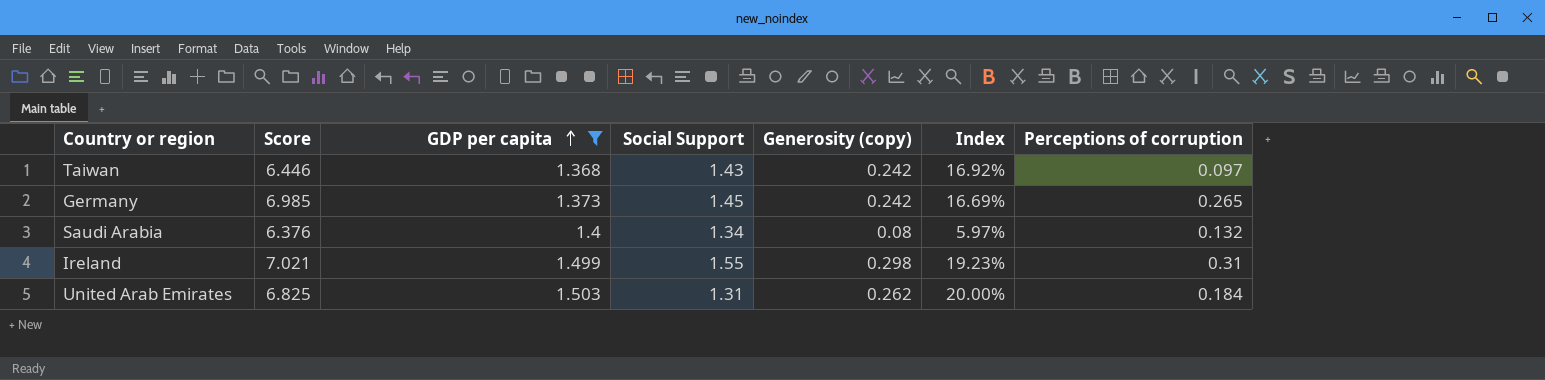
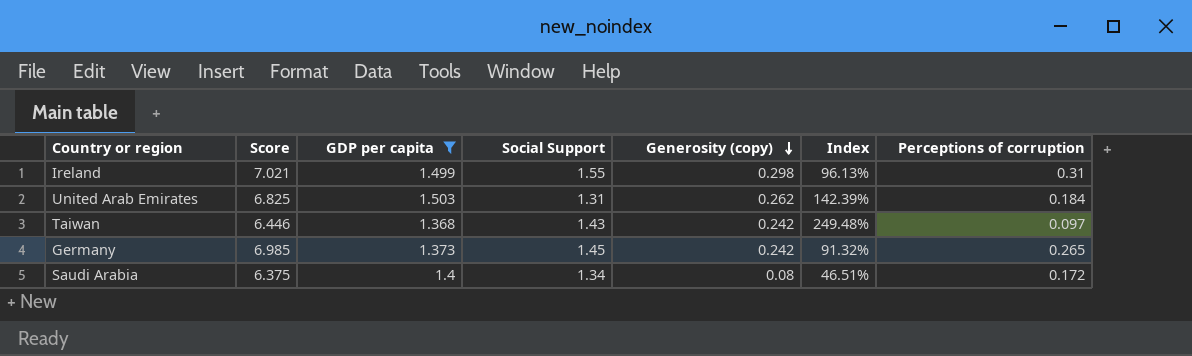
row order: GDP per capita ascending -> Generosity (copy) descending
column Index | formula: [Generosity (copy)] / [Social Support] -> [Generosity (copy)] / [Perceptions of corruption]
Saudi Arabia | Score: 6.376 -> 6.375
Saudi Arabia | Perceptions of corruption: 0.132 -> 0.172

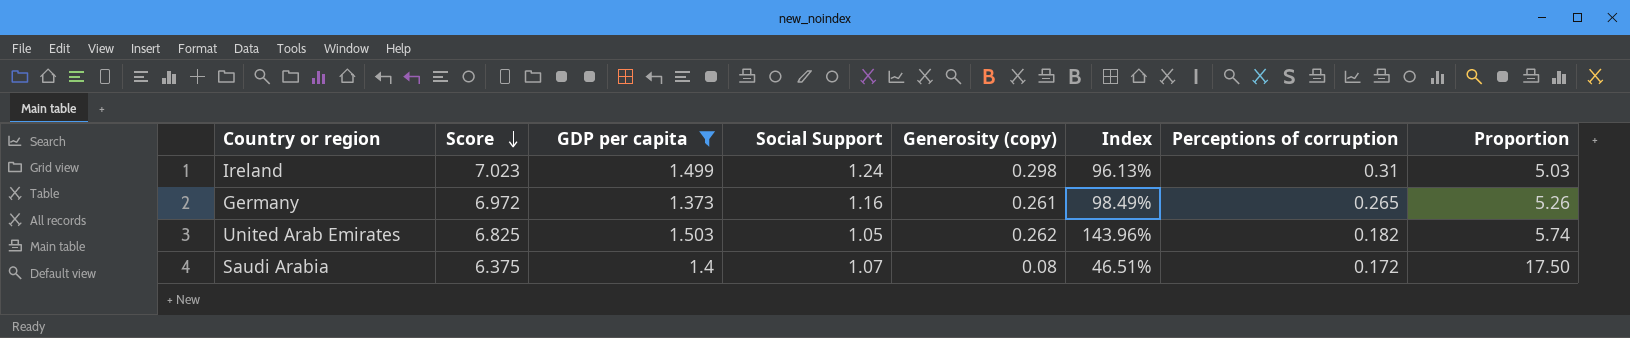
row order: Generosity (copy) descending -> Score descending
column Proportion | formula: none -> [GDP per capita] / [Generosity (copy)]
row Taiwan: 6.446 | 1.368 | 1.43 | 0.242 | 249.48% | 0.097 -> none
Ireland | Score: 7.021 -> 7.023
Ireland | Social Support: 1.55 -> 1.24
Germany | Score: 6.985 -> 6.972
Germany | Social Support: 1.45 -> 1.16
Germany | Generosity (copy): 0.242 -> 0.261
Germany | Index: 91.32% -> 98.49%
United Arab Emirates | Social Support: 1.31 -> 1.05
United Arab Emirates | Index: 142.39% -> 143.96%
United Arab Emirates | Perceptions of corruption: 0.184 -> 0.182
Saudi Arabia | Social Support: 1.34 -> 1.07

